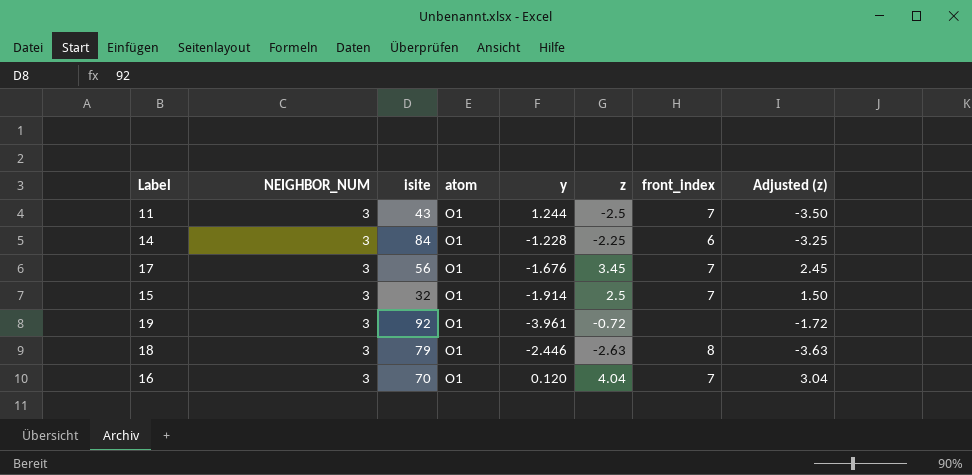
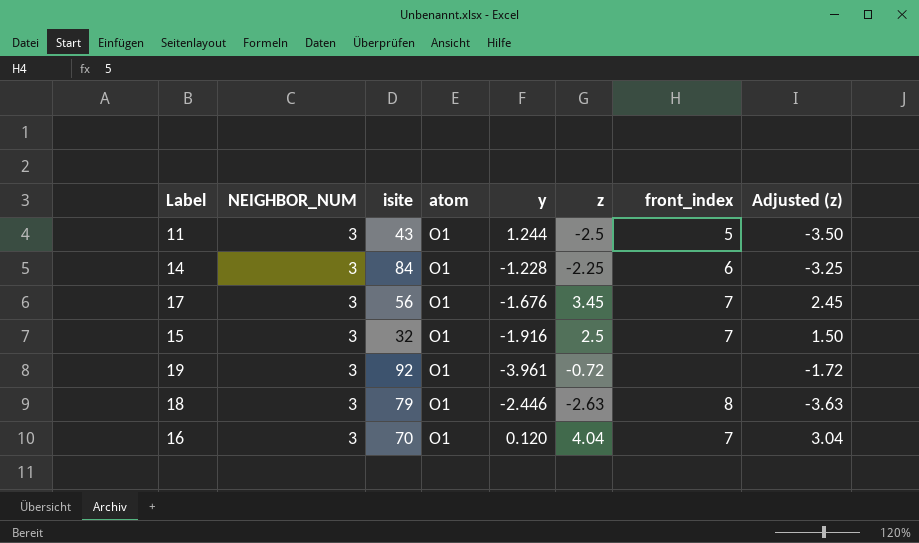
11 | front_index: 7 -> 5
15 | y: -1.914 -> -1.916

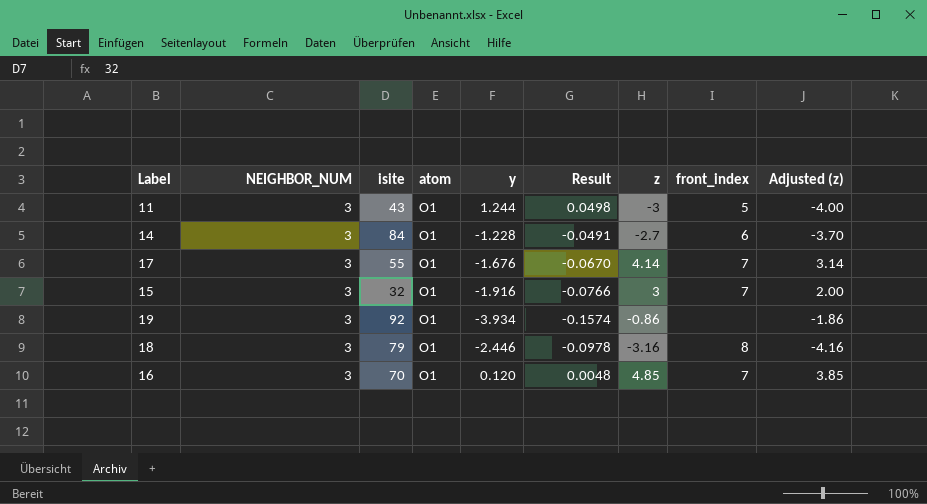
column Result | formula: none -> [y] * 0.04
11 | z: -2.5 -> -3
11 | Adjusted (z): -3.50 -> -4.00
14 | z: -2.25 -> -2.7
14 | Adjusted (z): -3.25 -> -3.70
17 | isite: 56 -> 55
17 | z: 3.45 -> 4.14
17 | Adjusted (z): 2.45 -> 3.14
15 | z: 2.5 -> 3
15 | Adjusted (z): 1.50 -> 2.00
19 | y: -3.961 -> -3.934
19 | z: -0.72 -> -0.86
19 | Adjusted (z): -1.72 -> -1.86
18 | z: -2.63 -> -3.16
18 | Adjusted (z): -3.63 -> -4.16
16 | z: 4.04 -> 4.85
16 | Adjusted (z): 3.04 -> 3.85

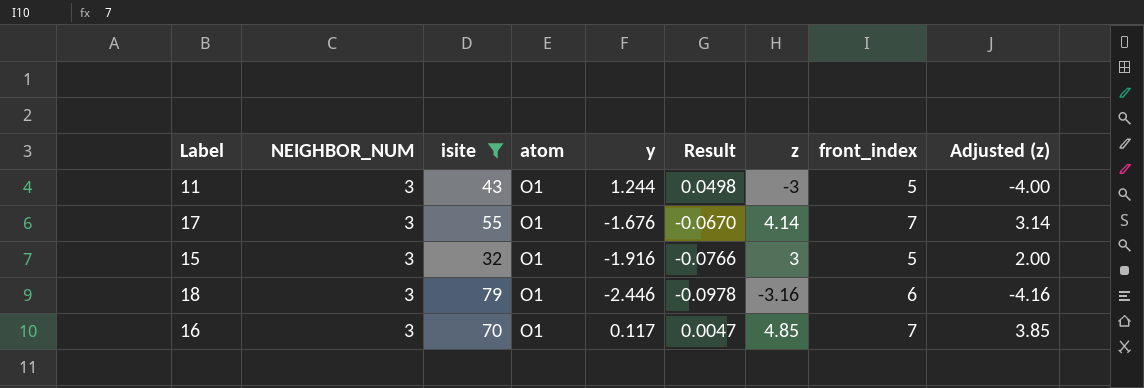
filter: none -> isite <= 79
15 | front_index: 7 -> 5
18 | front_index: 8 -> 6
16 | y: 0.120 -> 0.117
16 | Result: 0.0048 -> 0.0047

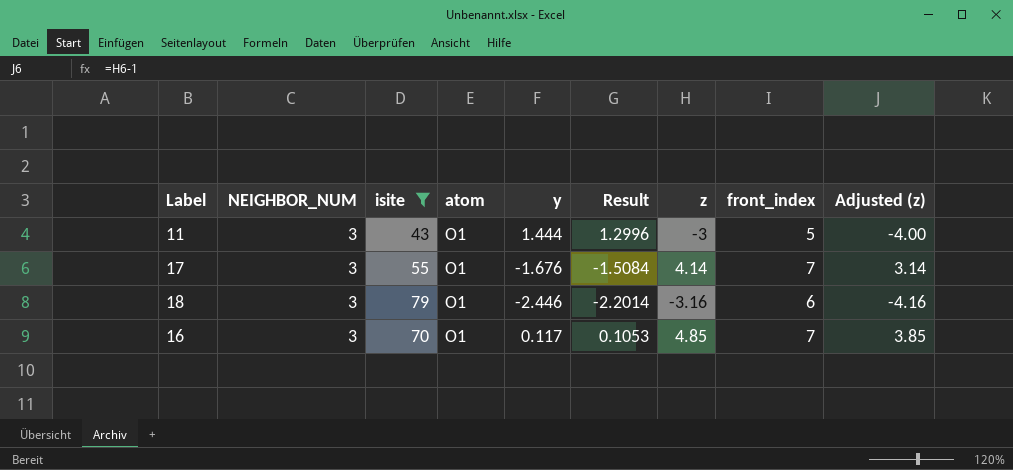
column Result | formula: [y] * 0.04 -> [y] * 0.9
row 15: 3 | 32 | O1 | -1.916 | -0.0766 | 3 | 5 | 2.00 -> none
11 | y: 1.244 -> 1.444

